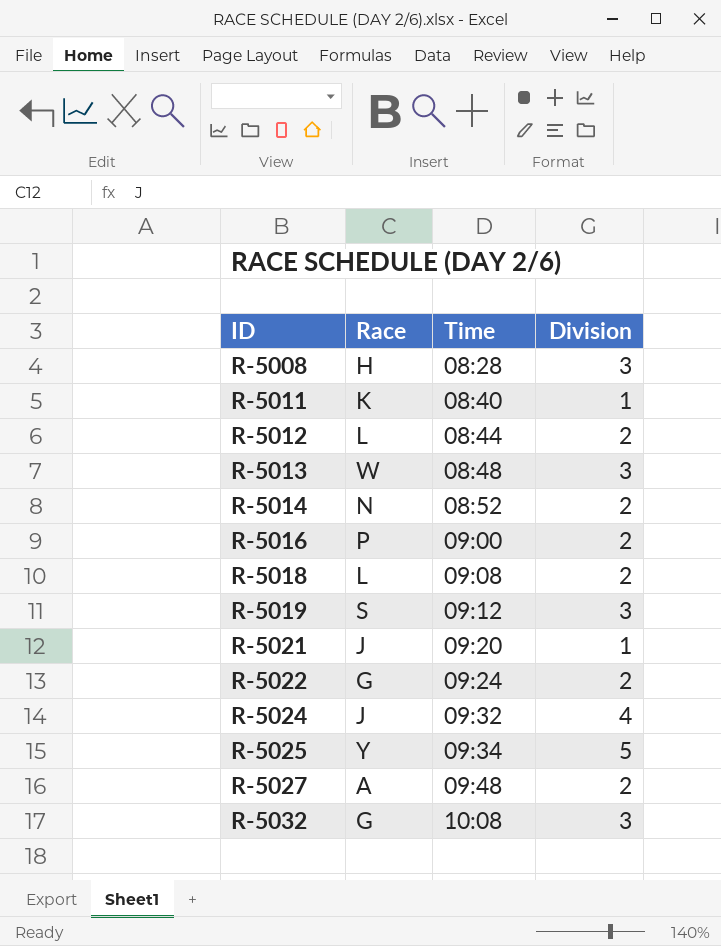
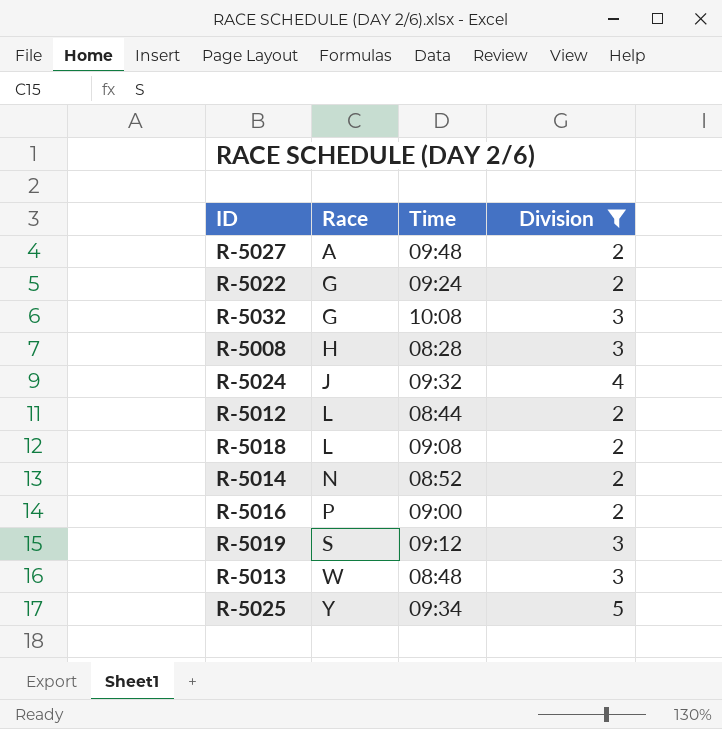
filter: none -> Division != 1
row order: ID ascending -> Race ascending

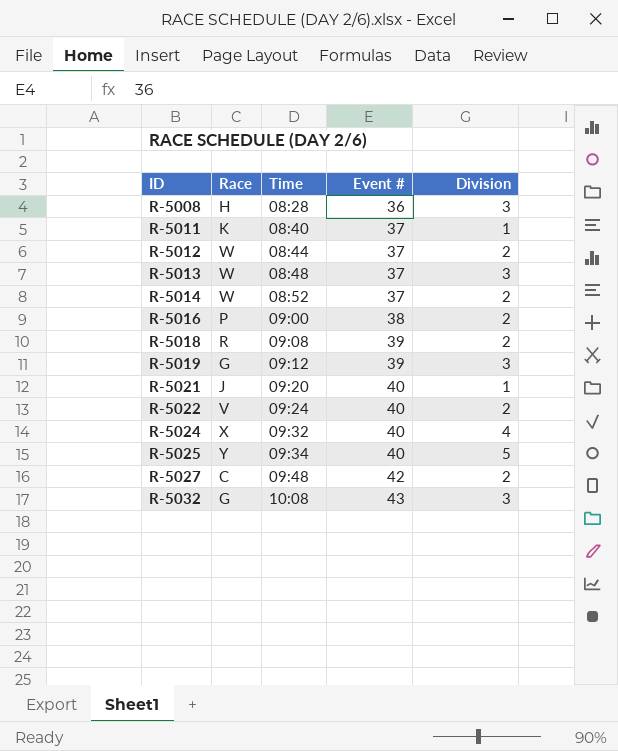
filter: Division != 1 -> none
row order: Race ascending -> ID ascending
column Event # | position: none -> 4
R-5012 | Race: L -> W
R-5014 | Race: N -> W
R-5018 | Race: L -> R
R-5019 | Race: S -> G
R-5022 | Race: G -> V
R-5024 | Race: J -> X
R-5027 | Race: A -> C

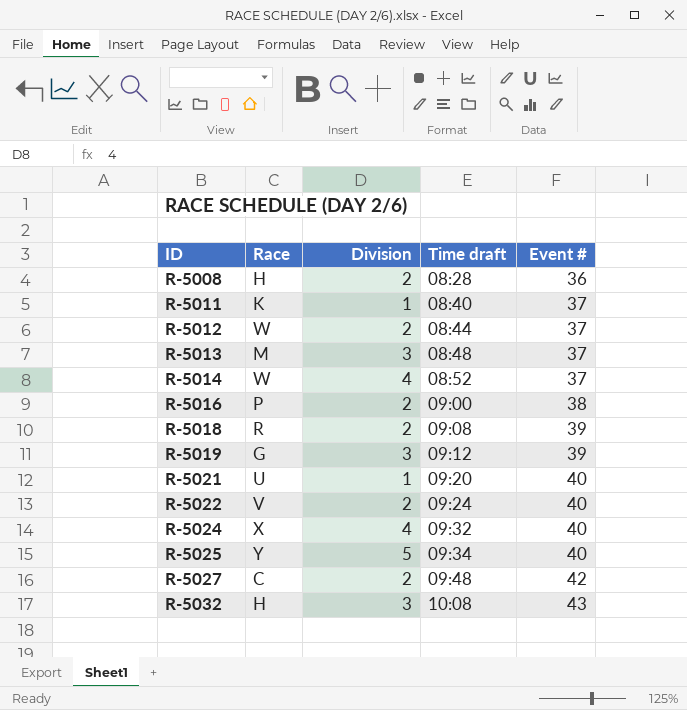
column Division | position: 5 -> 3
column name: Time -> Time draft
R-5008 | Division: 3 -> 2
R-5013 | Race: W -> M
R-5014 | Division: 2 -> 4
R-5021 | Race: J -> U
R-5032 | Race: G -> H

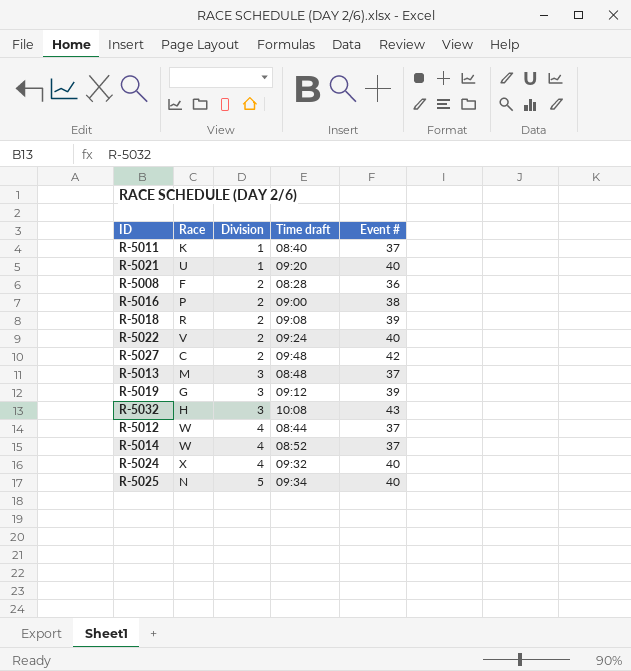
row order: ID ascending -> Division ascending
R-5008 | Race: H -> F
R-5012 | Division: 2 -> 4
R-5025 | Race: Y -> N

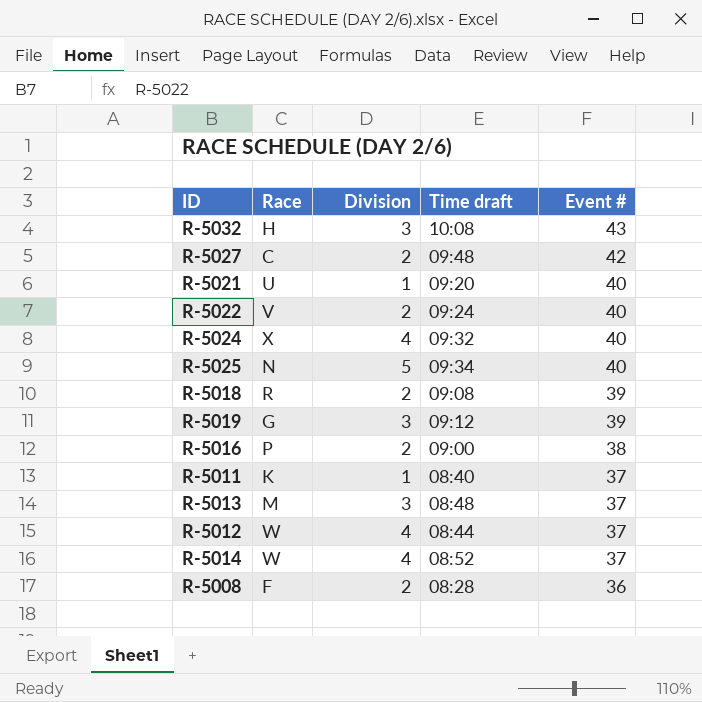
row order: Division ascending -> Event # descending

